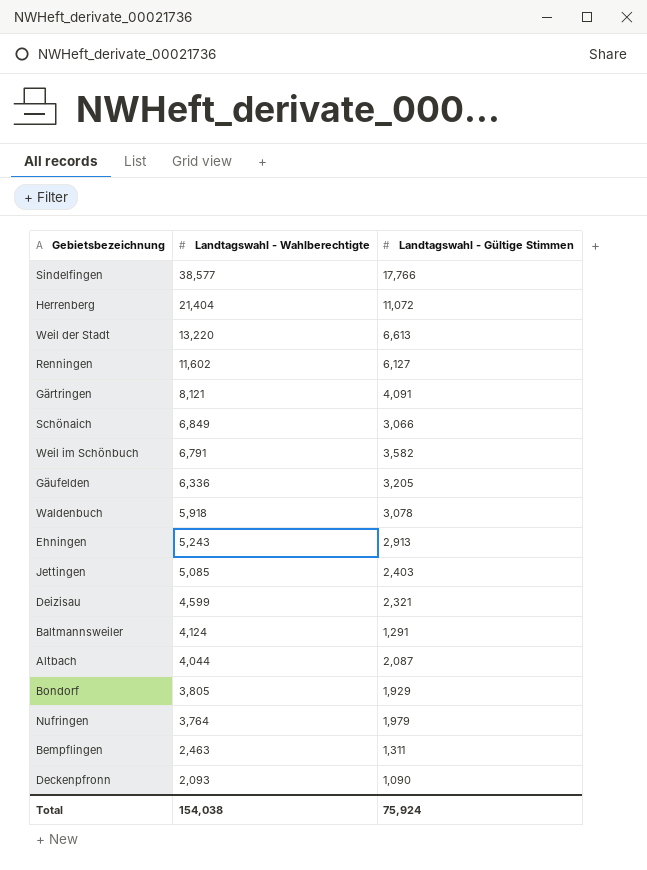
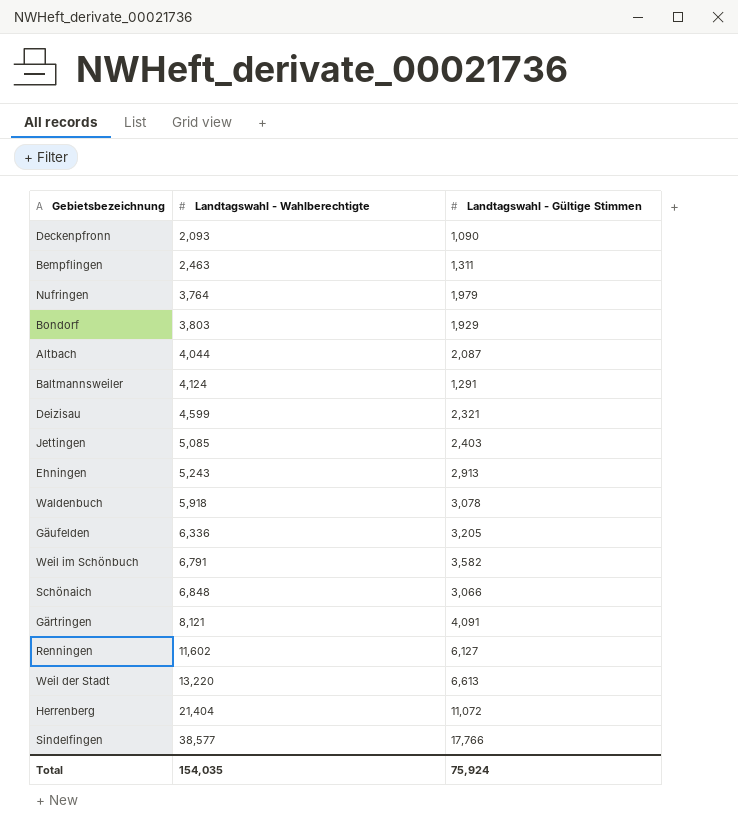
row order: Landtagswahl - Wahlberechtigte descending -> Landtagswahl - Wahlberechtigte ascending
Bondorf | Landtagswahl - Wahlberechtigte: 3,805 -> 3,803
Schönaich | Landtagswahl - Wahlberechtigte: 6,849 -> 6,848
Total | Landtagswahl - Wahlberechtigte: 154,038 -> 154,035

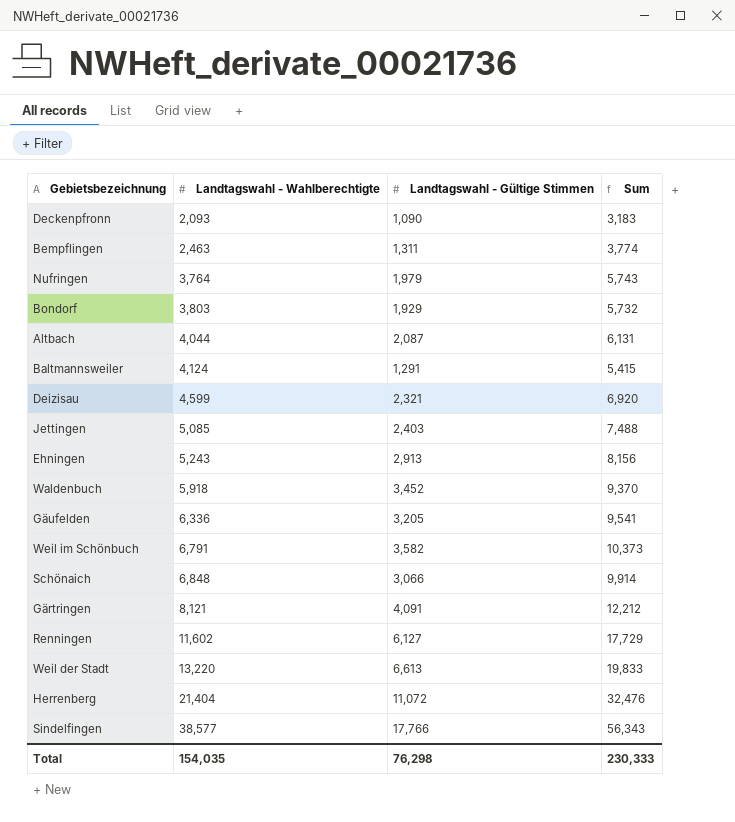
column Sum | formula: none -> [Landtagswahl - Wahlberechtigte] + [Landtagswahl - Gültige Stimmen]
Waldenbuch | Landtagswahl - Gültige Stimmen: 3,078 -> 3,452
Total | Landtagswahl - Gültige Stimmen: 75,924 -> 76,298

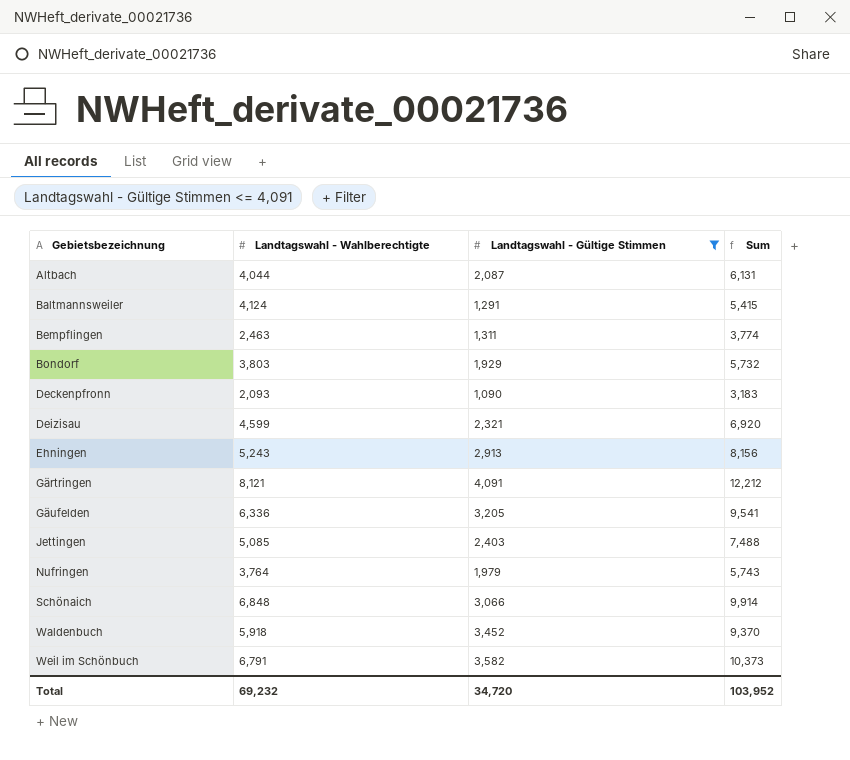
filter: none -> Landtagswahl - Gültige Stimmen <= 4,091
row order: Landtagswahl - Wahlberechtigte ascending -> Gebietsbezeichnung ascending
Total | Landtagswahl - Wahlberechtigte: 154,035 -> 69,232
Total | Landtagswahl - Gültige Stimmen: 76,298 -> 34,720
Total | Sum: 230,333 -> 103,952

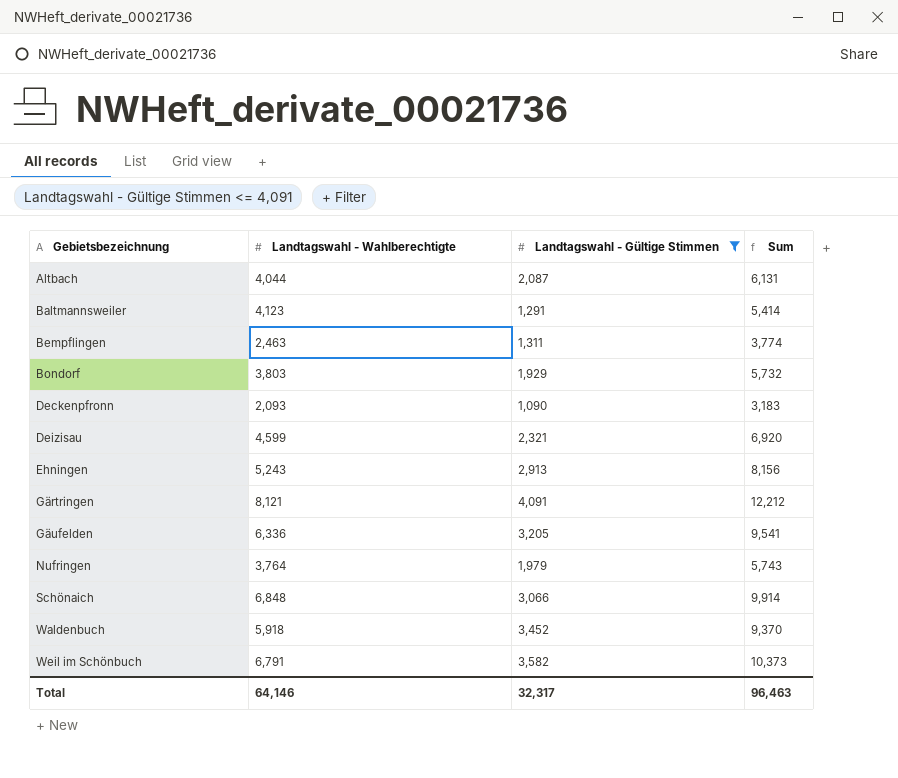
row Jettingen: 5,085 | 2,403 | 7,488 -> none
Baltmannsweiler | Landtagswahl - Wahlberechtigte: 4,124 -> 4,123
Baltmannsweiler | Sum: 5,415 -> 5,414
Total | Landtagswahl - Wahlberechtigte: 69,232 -> 64,146
Total | Landtagswahl - Gültige Stimmen: 34,720 -> 32,317
Total | Sum: 103,952 -> 96,463

